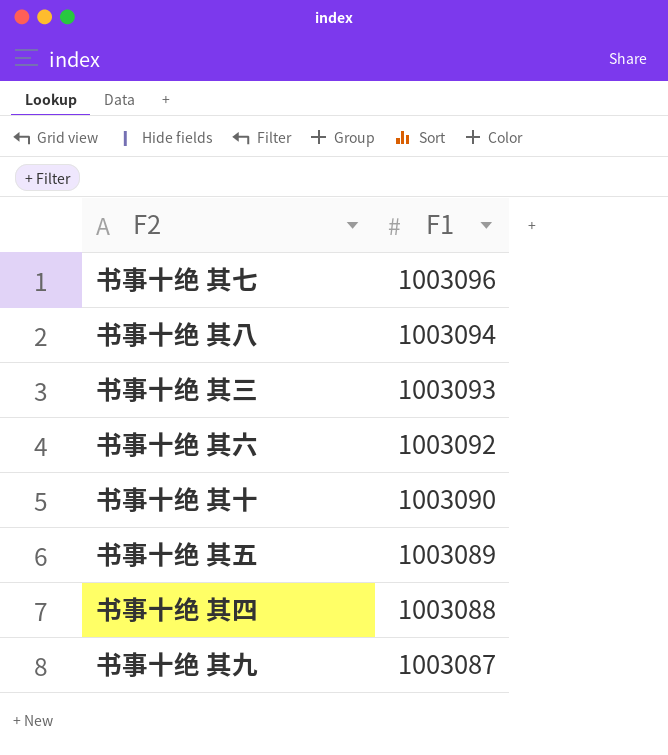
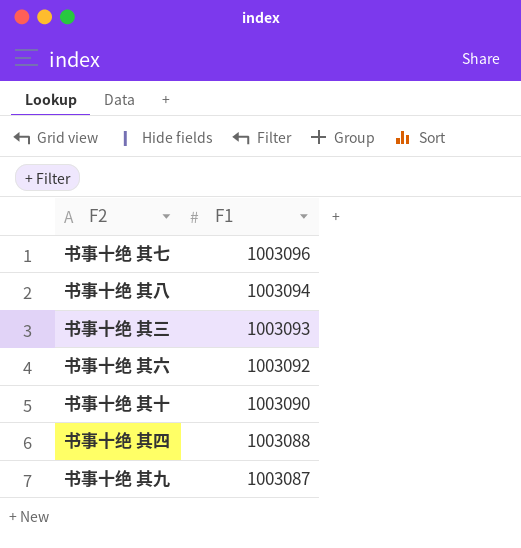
row 书事十绝 其五: 1003089 -> none

